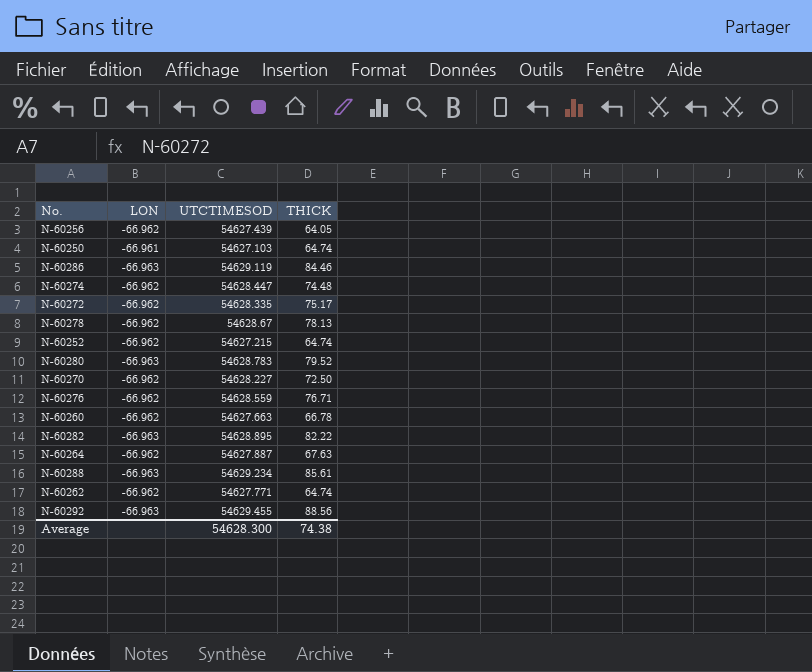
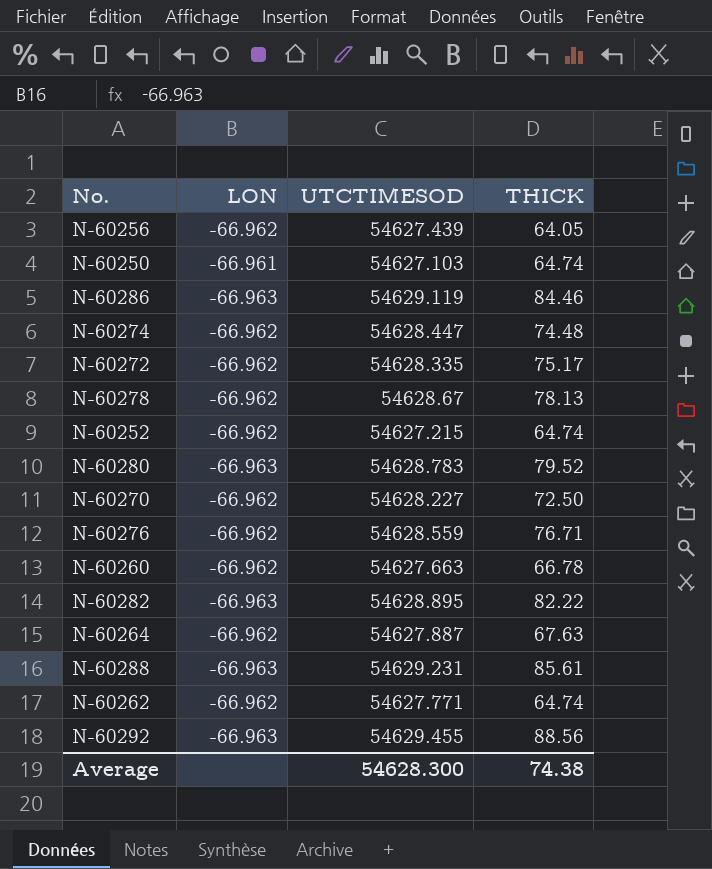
N-60288 | UTCTIMESOD: 54629.234 -> 54629.231

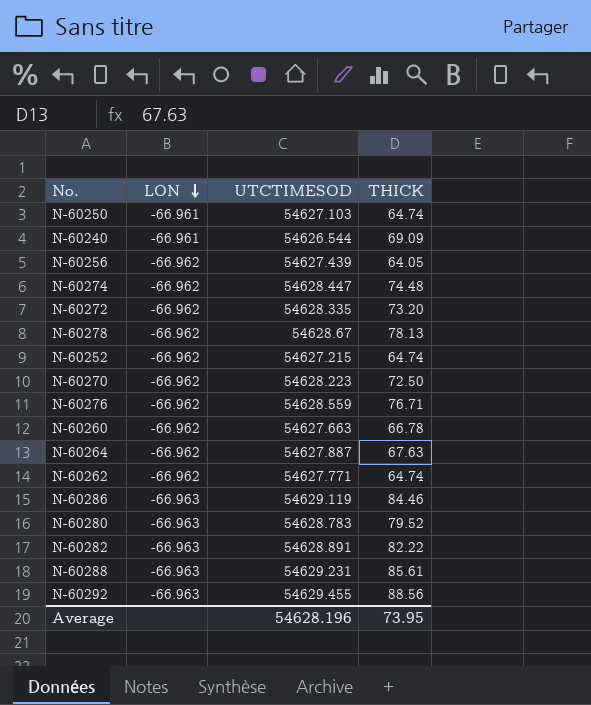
row order: none -> LON descending
row N-60240: none -> -66.961 | 54626.544 | 69.09
N-60272 | THICK: 75.17 -> 73.20
N-60270 | UTCTIMESOD: 54628.227 -> 54628.223
N-60282 | UTCTIMESOD: 54628.895 -> 54628.891
Average | UTCTIMESOD: 54628.300 -> 54628.196
Average | THICK: 74.38 -> 73.95

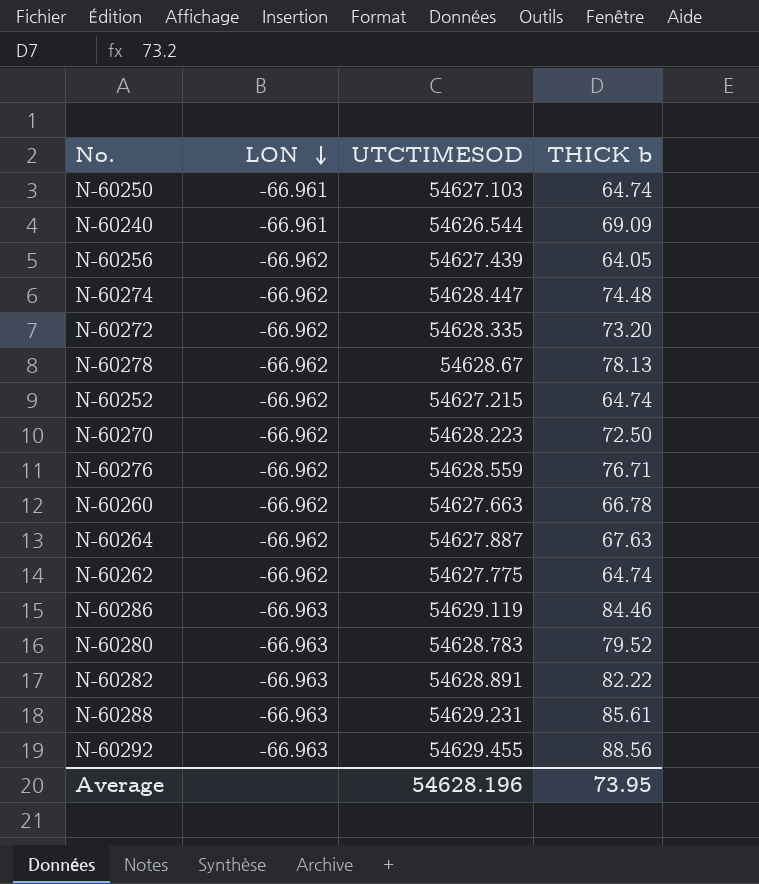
column name: THICK -> THICK b
N-60262 | UTCTIMESOD: 54627.771 -> 54627.775

